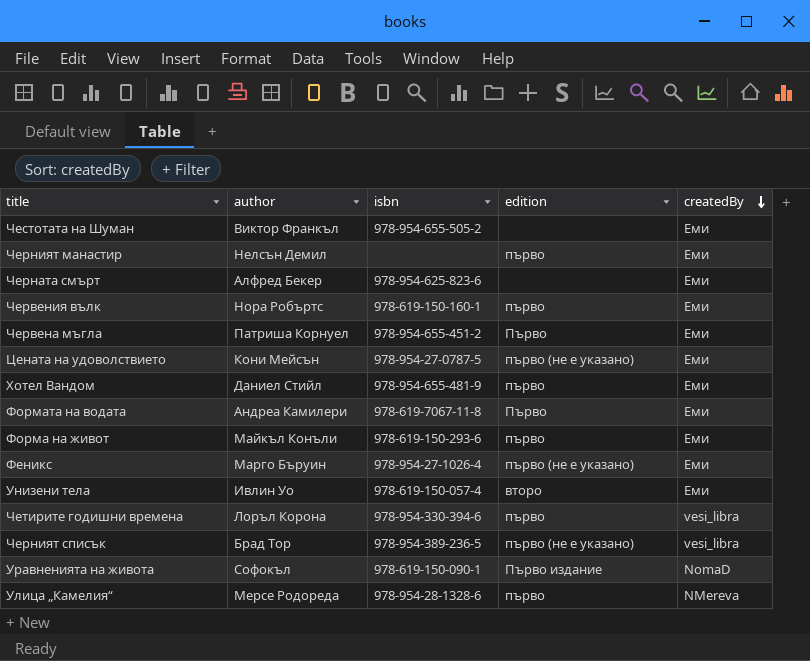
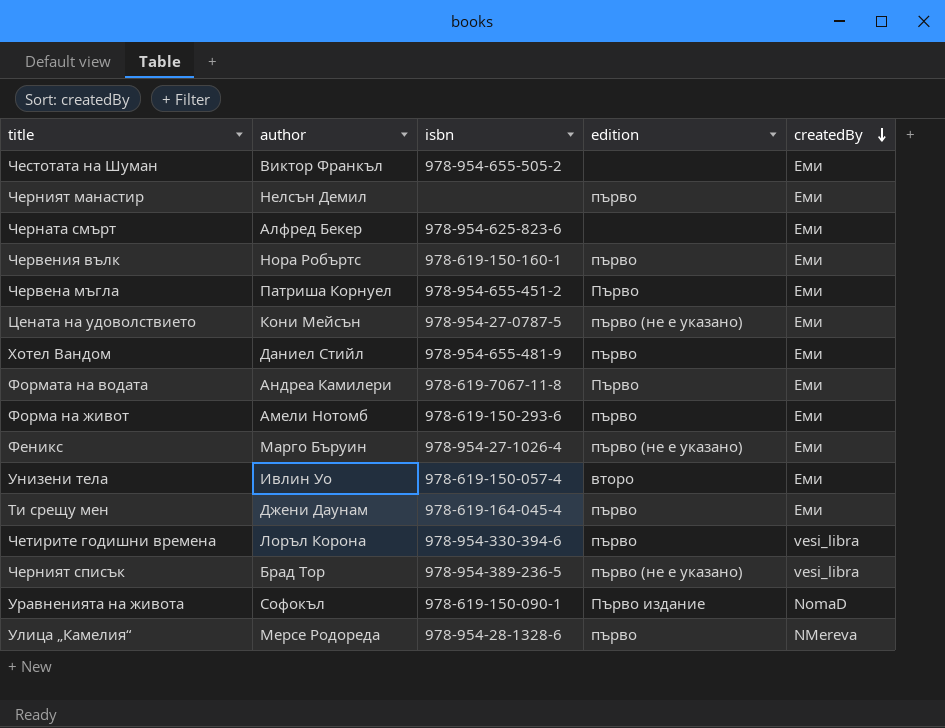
Форма на живот | author: Майкъл Конъли -> Амели Нотомб
row Ти срещу мен: none -> Джени Даунам | 978-619-164-045-4 | първо | Еми

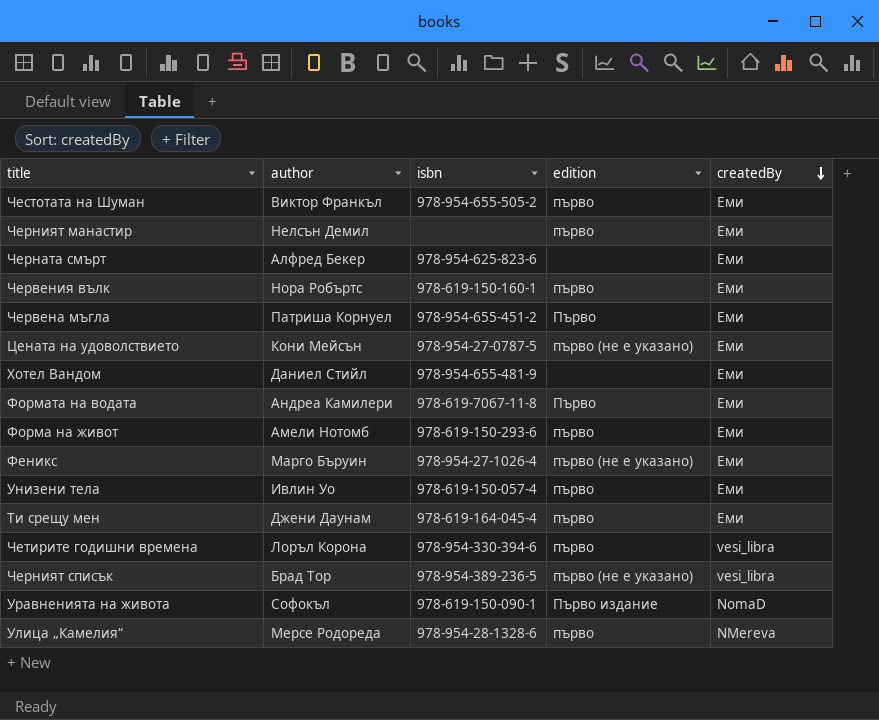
Честотата на Шуман | edition: none -> първо
Хотел Вандом | edition: първо -> none
Унизени тела | edition: второ -> първо

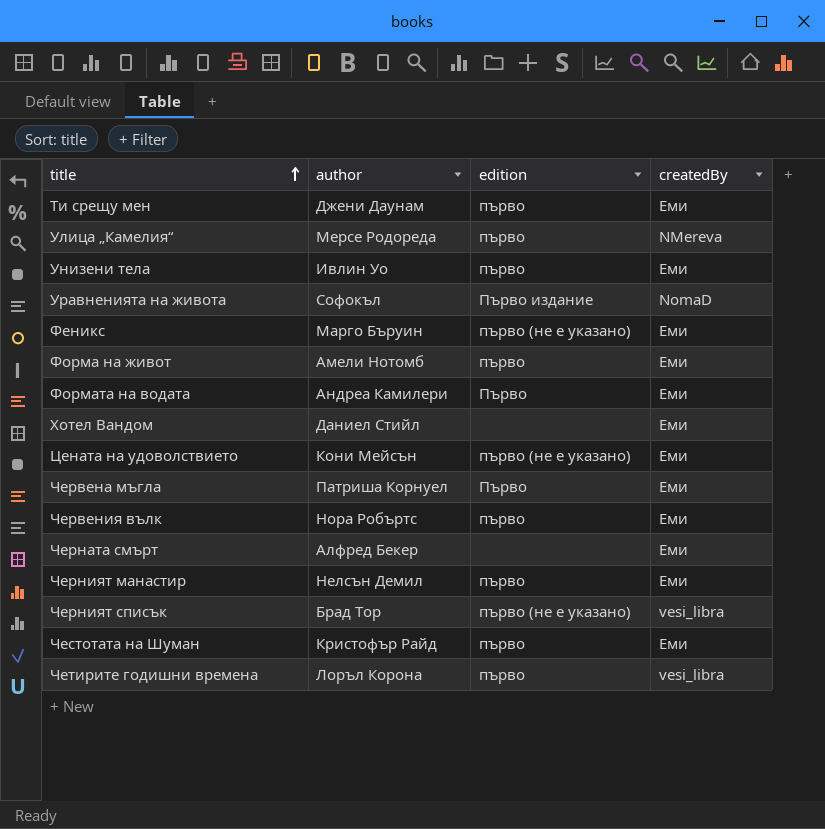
row order: createdBy descending -> title ascending
column isbn | position: 3 -> none
Честотата на Шуман | author: Виктор Франкъл -> Кристофър Райд

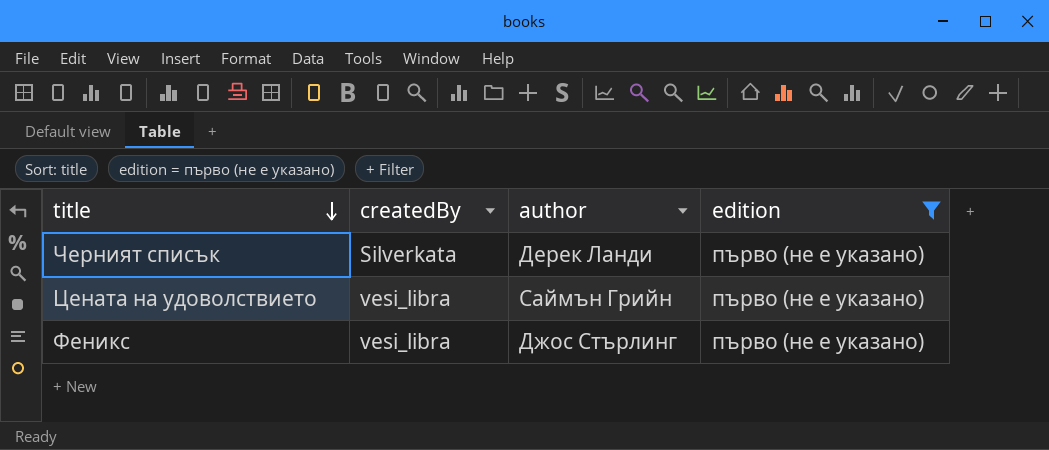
filter: none -> edition = първо (не е указано)
row order: title ascending -> title descending
column createdBy | position: 4 -> 2
Черният списък | createdBy: vesi_libra -> Silverkata
Черният списък | author: Брад Тор -> Дерек Ланди
Цената на удоволствието | createdBy: Еми -> vesi_libra
Цената на удоволствието | author: Кони Мейсън -> Саймън Грийн
Феникс | createdBy: Еми -> vesi_libra
Феникс | author: Марго Бъруин -> Джос Стърлинг

